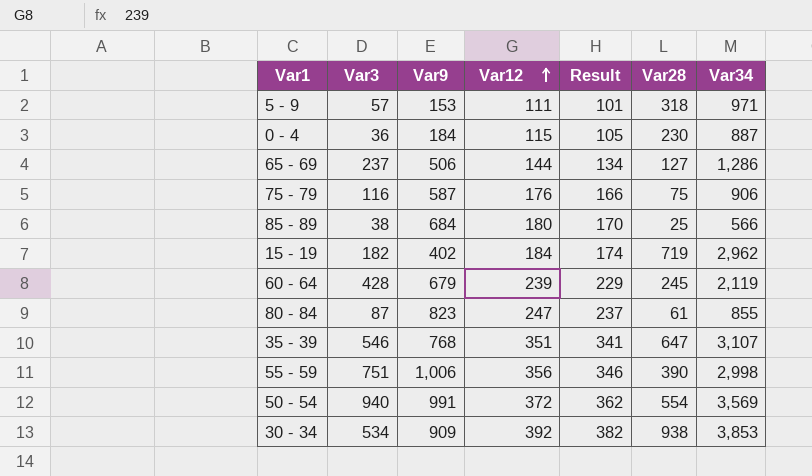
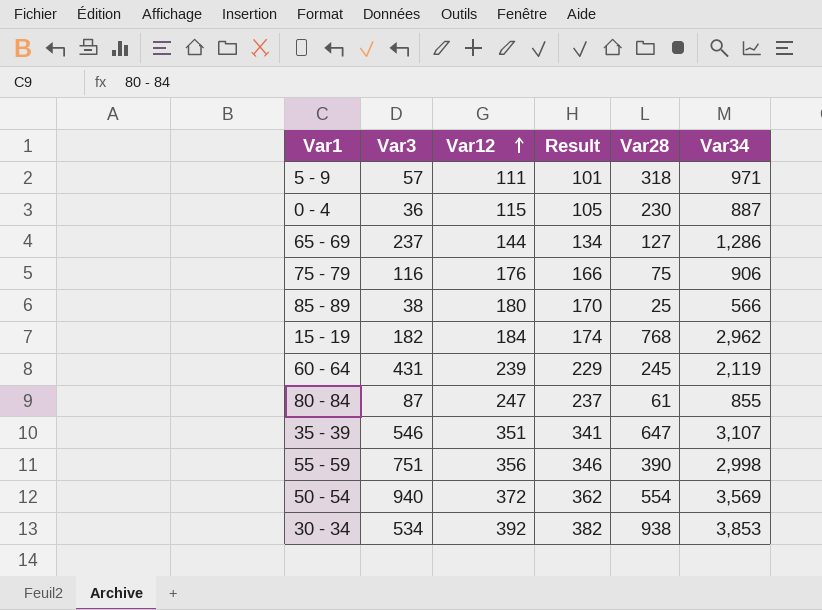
column Var9 | position: 3 -> none
15 - 19 | Var28: 719 -> 768
60 - 64 | Var3: 428 -> 431

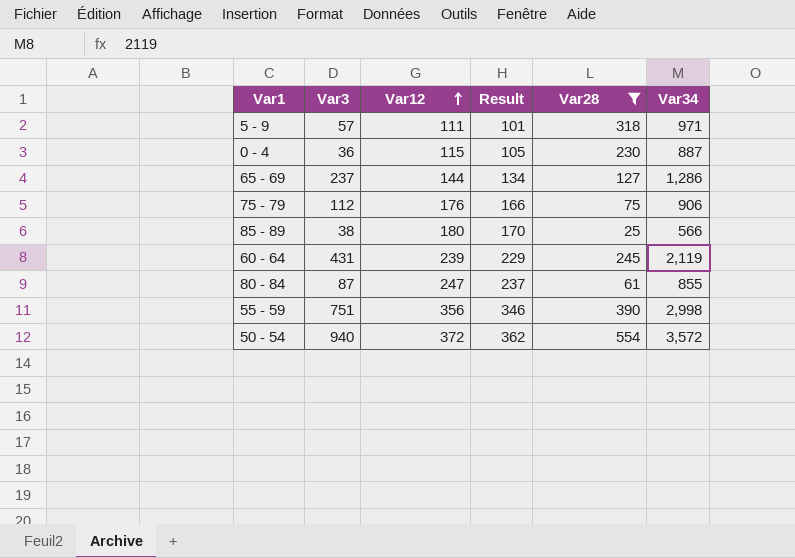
filter: none -> Var28 <= 554
75 - 79 | Var3: 116 -> 112
50 - 54 | Var34: 3,569 -> 3,572

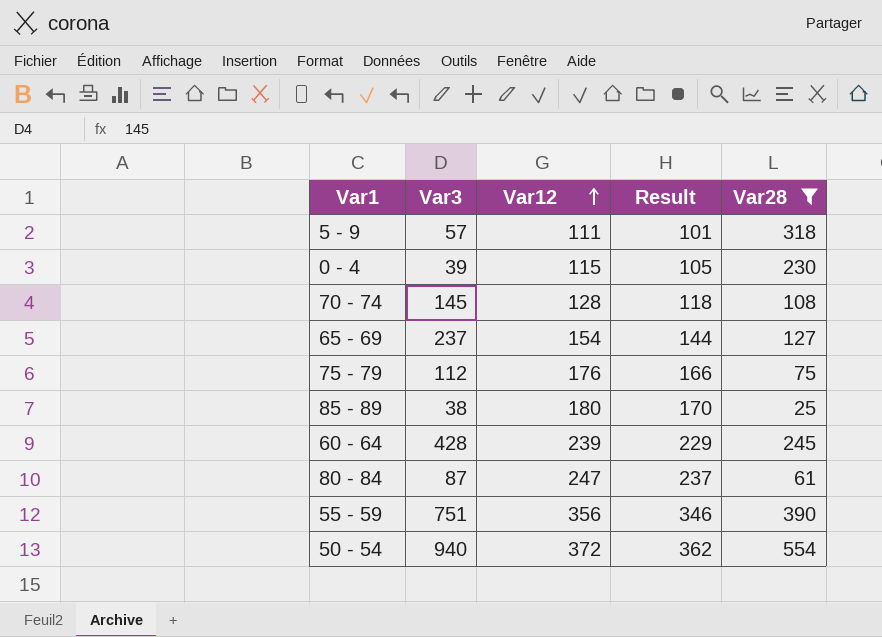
column Var34 | position: 6 -> none
0 - 4 | Var3: 36 -> 39
row 70 - 74: none -> 145 | 128 | 118 | 108
65 - 69 | Var12: 144 -> 154
65 - 69 | Result: 134 -> 144
60 - 64 | Var3: 431 -> 428

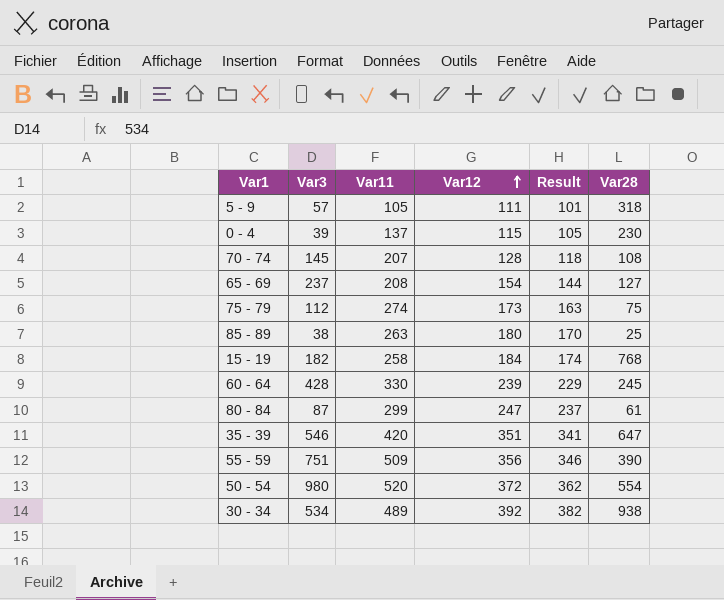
filter: Var28 <= 554 -> none
column Var11 | position: none -> 3
75 - 79 | Var12: 176 -> 173
75 - 79 | Result: 166 -> 163
50 - 54 | Var3: 940 -> 980

